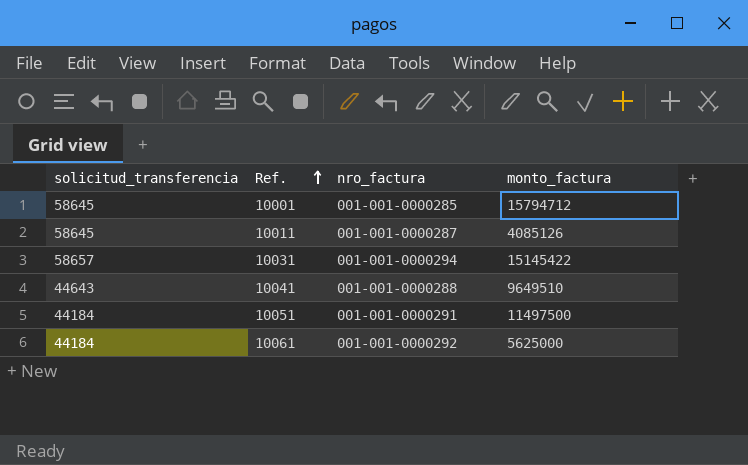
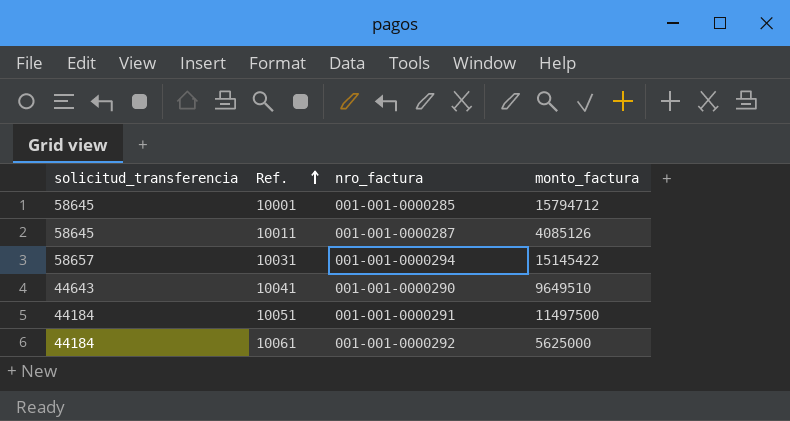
10041 | nro_factura: 001-001-0000288 -> 001-001-0000290

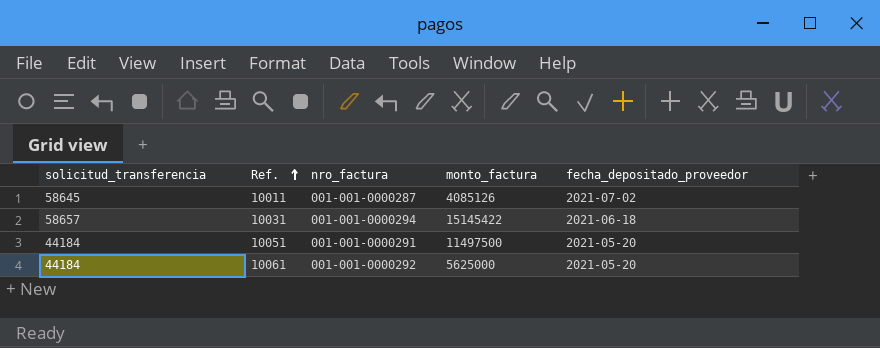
column fecha_depositado_proveedor | position: none -> 5
row 10001: 58645 | 001-001-0000285 | 15794712 -> none
row 10041: 44643 | 001-001-0000290 | 9649510 -> none

